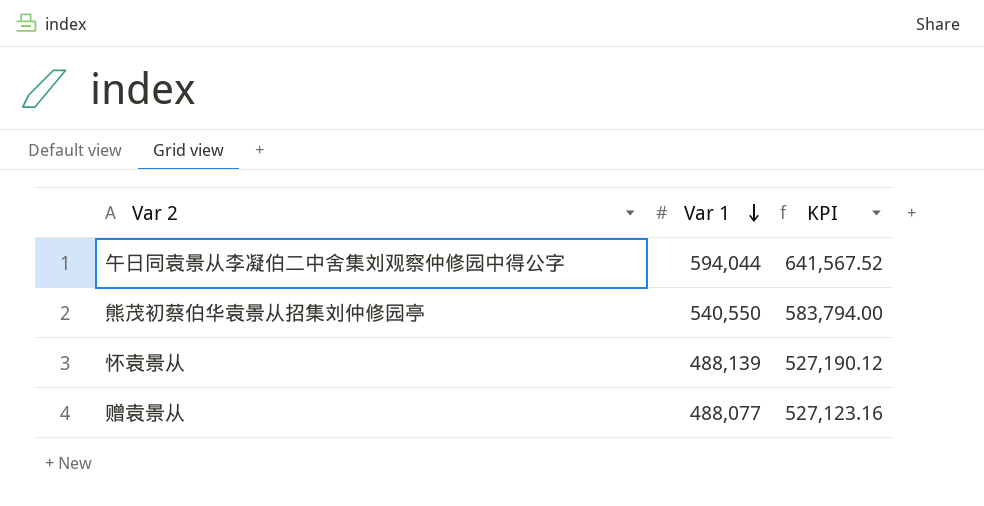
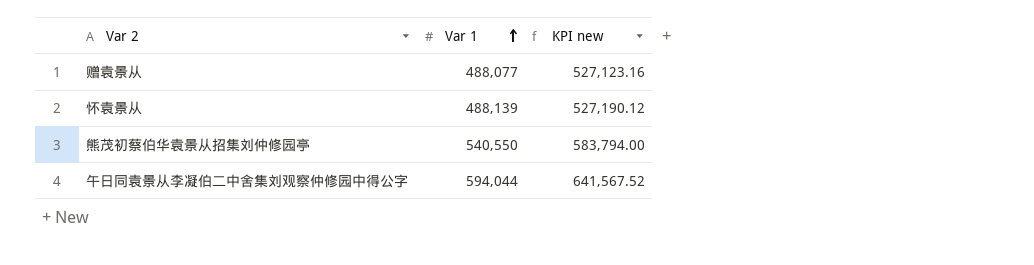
row order: Var 1 descending -> Var 1 ascending
column name: KPI -> KPI new

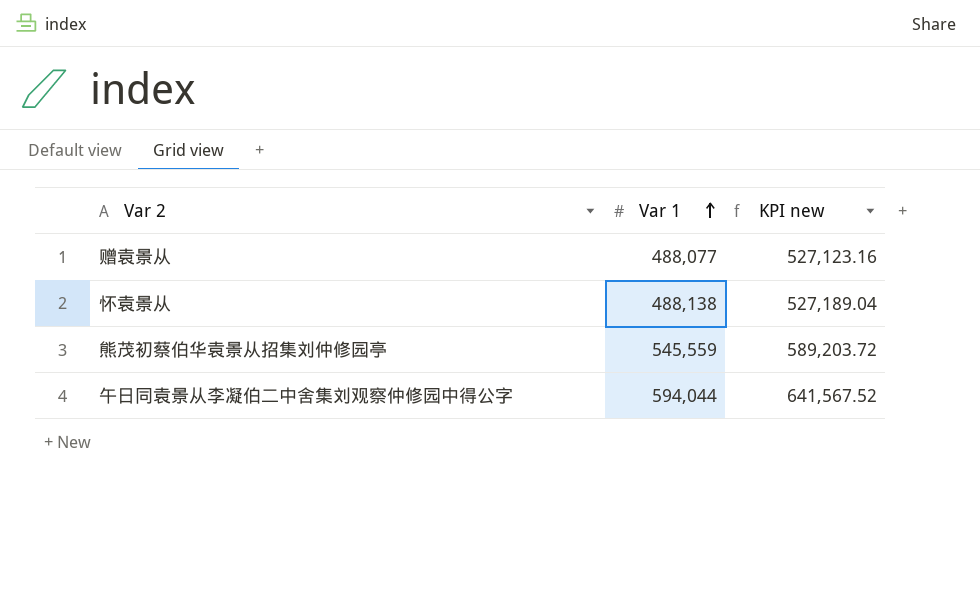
怀袁景从 | Var 1: 488,139 -> 488,138
怀袁景从 | KPI new: 527,190.12 -> 527,189.04
熊茂初蔡伯华袁景从招集刘仲修园亭 | Var 1: 540,550 -> 545,559
熊茂初蔡伯华袁景从招集刘仲修园亭 | KPI new: 583,794.00 -> 589,203.72

